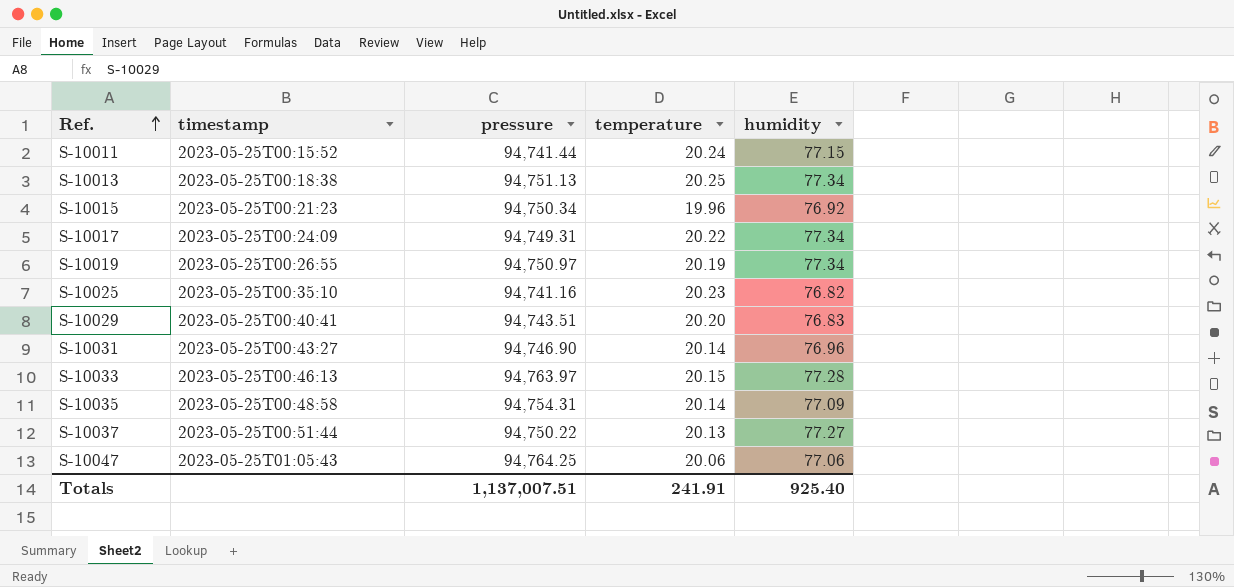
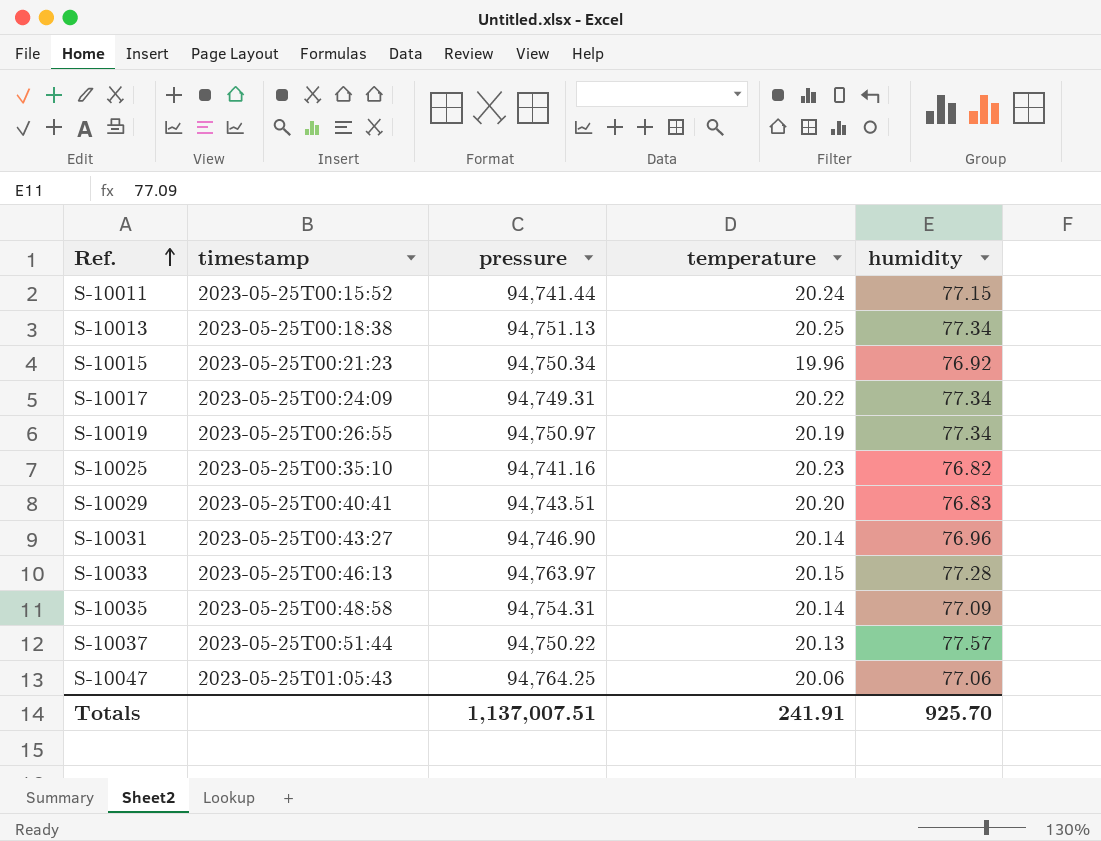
S-10037 | humidity: 77.27 -> 77.57
Totals | humidity: 925.40 -> 925.70

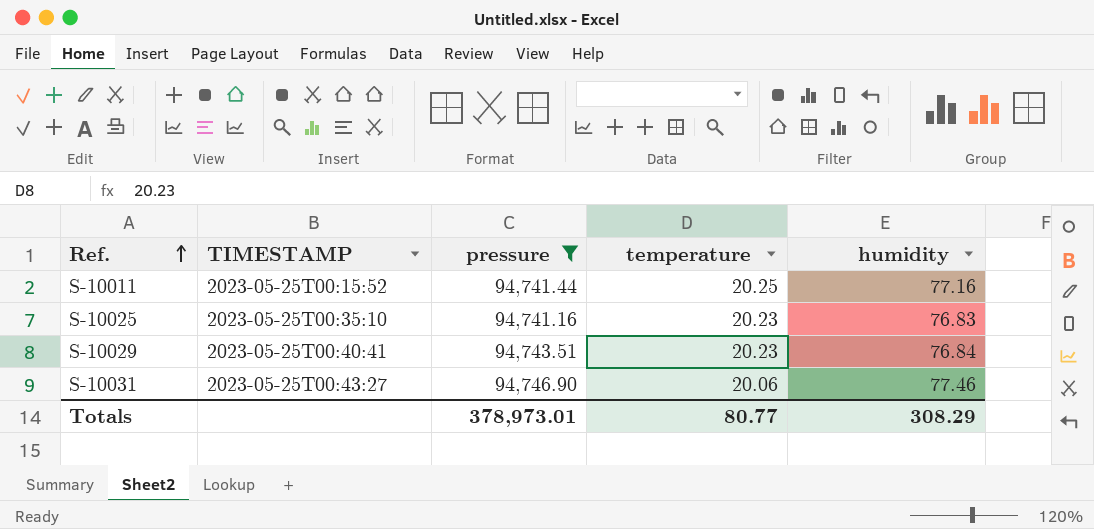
filter: none -> pressure <= 94,746.90
column name: timestamp -> TIMESTAMP
S-10011 | temperature: 20.24 -> 20.25
S-10011 | humidity: 77.15 -> 77.16
S-10025 | humidity: 76.82 -> 76.83
S-10029 | temperature: 20.20 -> 20.23
S-10029 | humidity: 76.83 -> 76.84
S-10031 | temperature: 20.14 -> 20.06
S-10031 | humidity: 76.96 -> 77.46
Totals | pressure: 1,137,007.51 -> 378,973.01
Totals | temperature: 241.91 -> 80.77
Totals | humidity: 925.70 -> 308.29

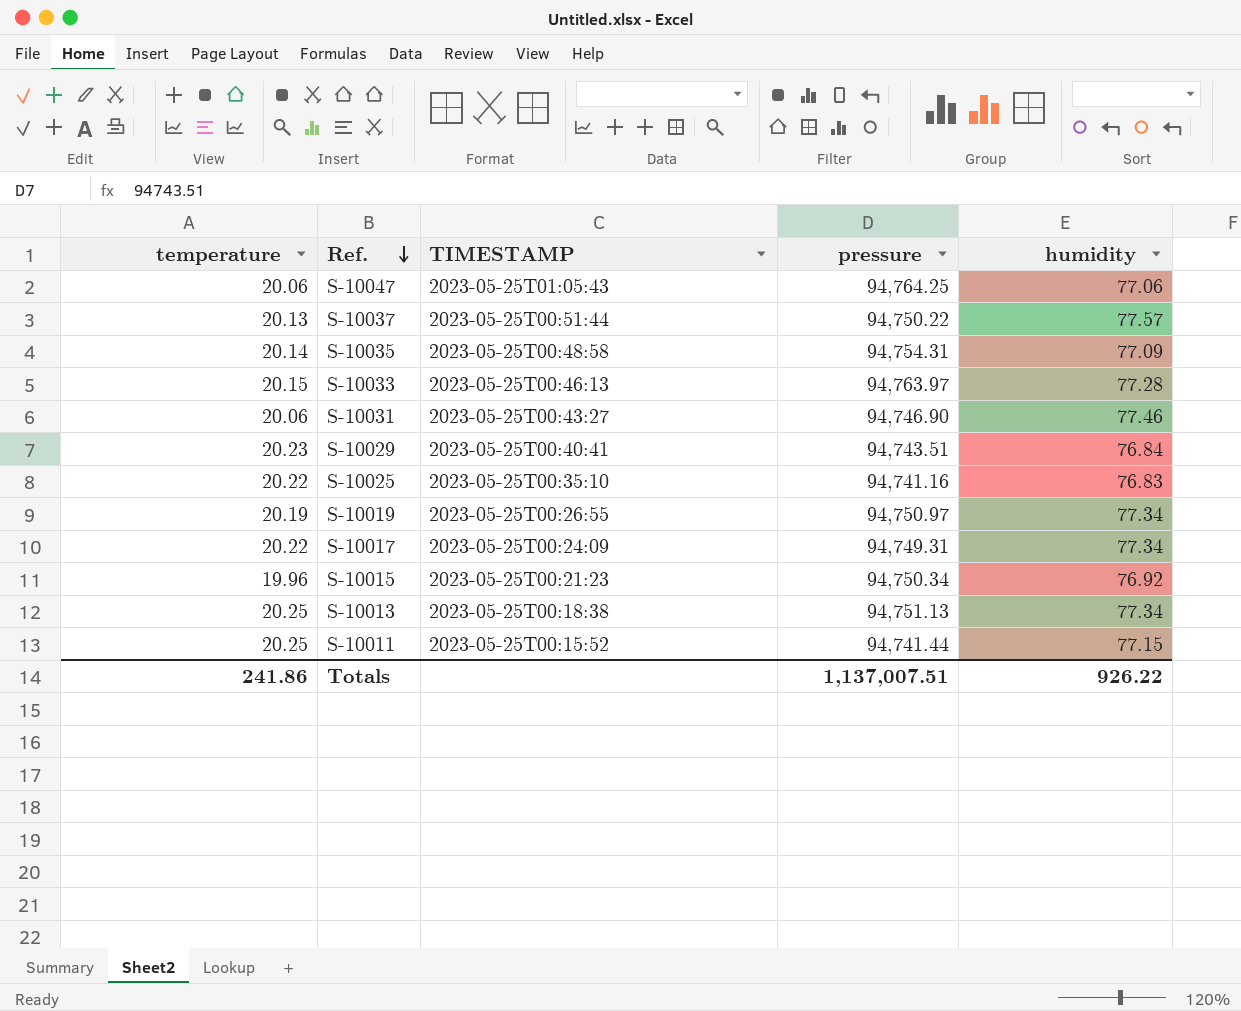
filter: pressure <= 94,746.90 -> none
row order: Ref. ascending -> Ref. descending
column temperature | position: 4 -> 1
S-10025 | temperature: 20.23 -> 20.22
S-10011 | humidity: 77.16 -> 77.15
Totals | temperature: 80.77 -> 241.86
Totals | pressure: 378,973.01 -> 1,137,007.51
Totals | humidity: 308.29 -> 926.22

